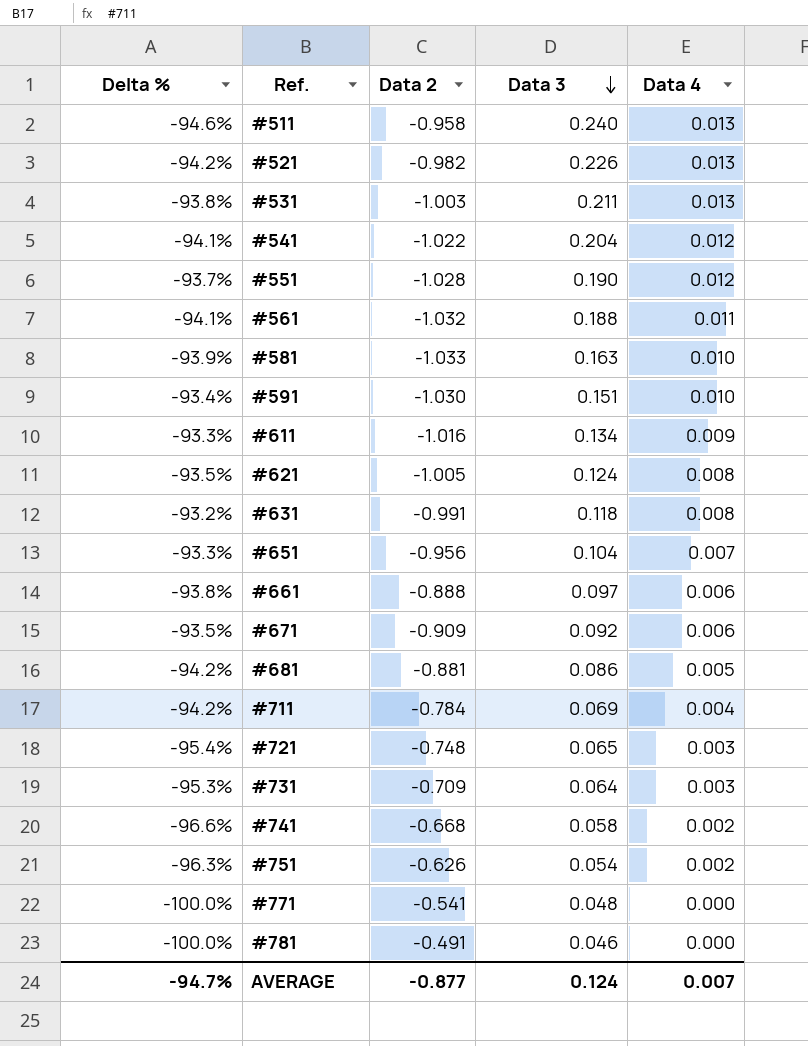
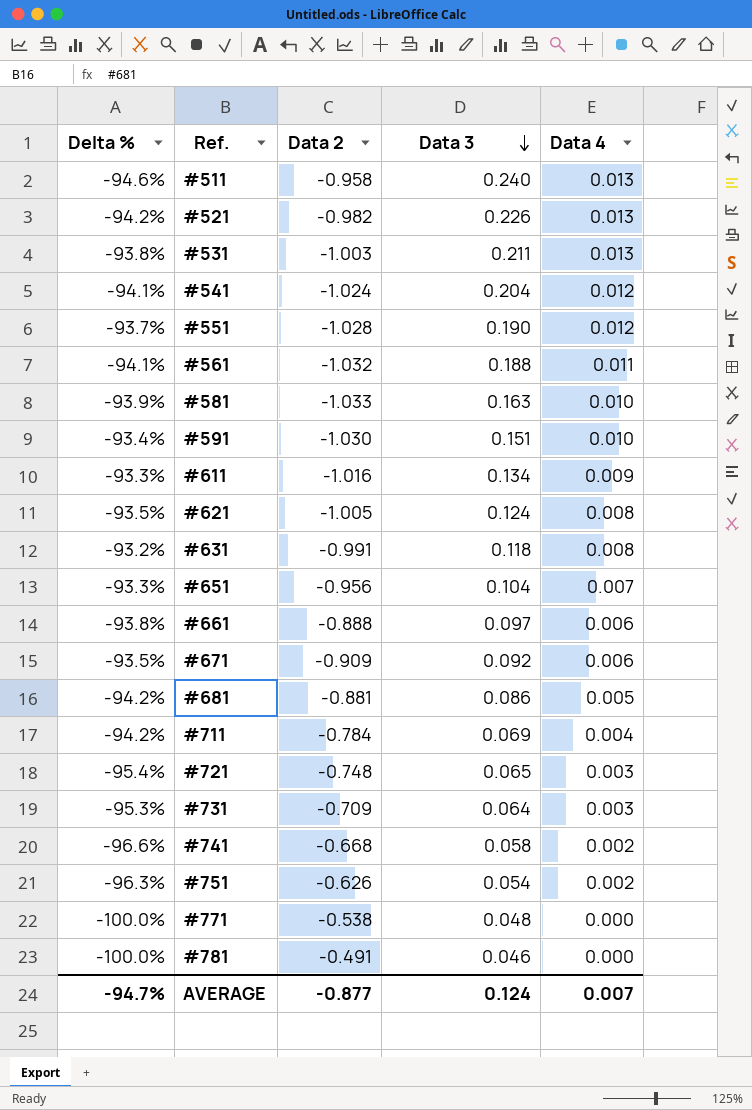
#541 | Data 2: -1.022 -> -1.024
#771 | Data 2: -0.541 -> -0.538

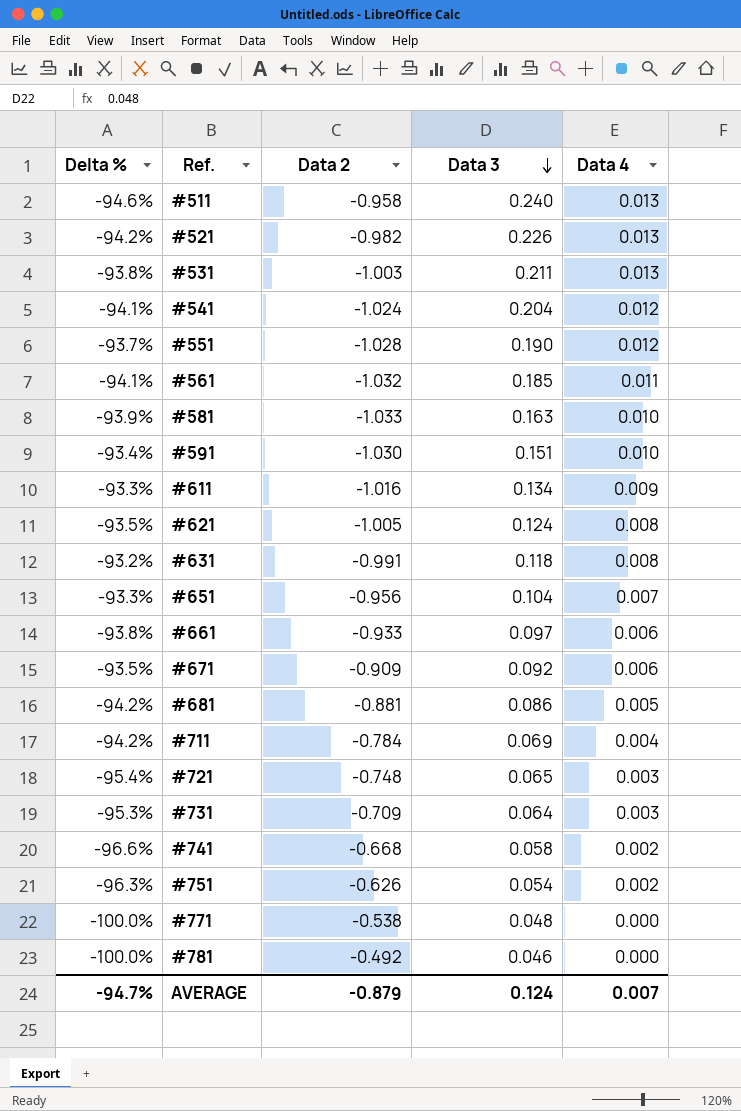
#561 | Data 3: 0.188 -> 0.185
#661 | Data 2: -0.888 -> -0.933
#781 | Data 2: -0.491 -> -0.492
AVERAGE | Data 2: -0.877 -> -0.879

